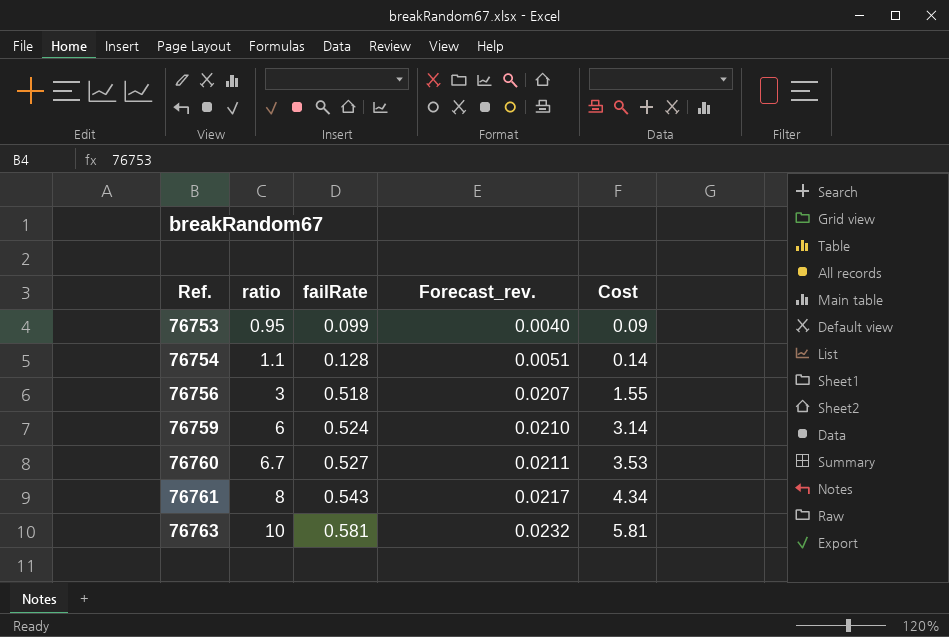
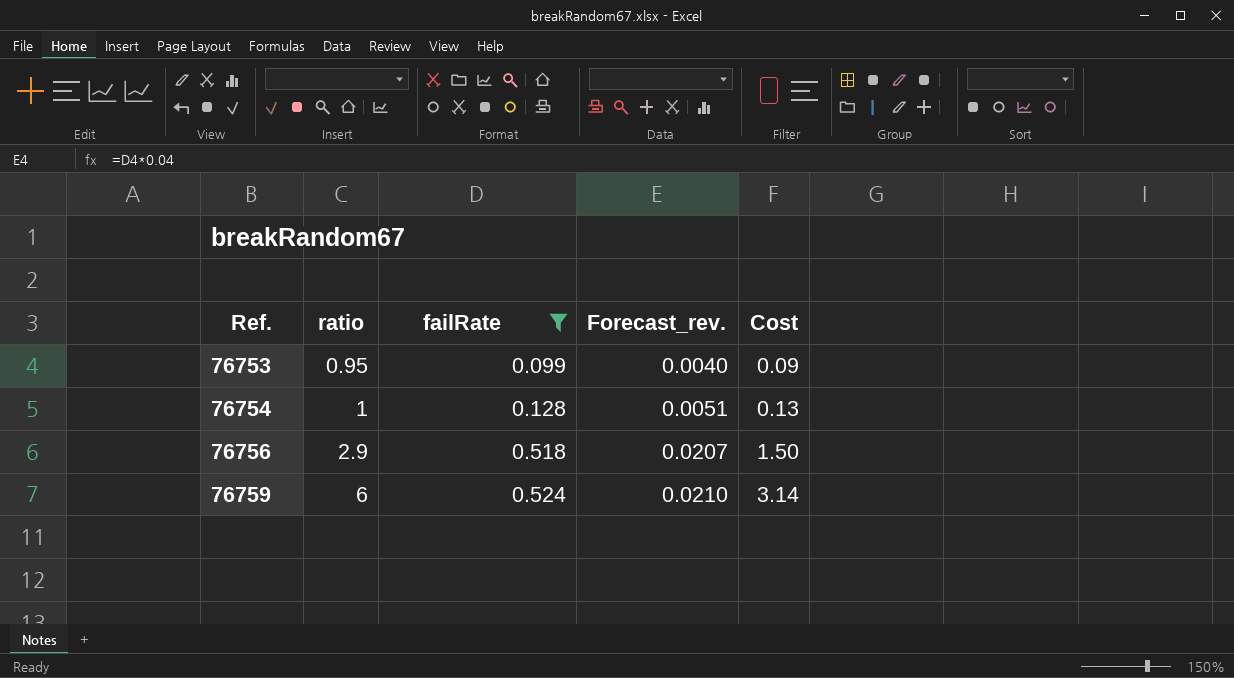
filter: none -> failRate <= 0.524
76754 | ratio: 1.1 -> 1
76754 | Cost: 0.14 -> 0.13
76756 | ratio: 3 -> 2.9
76756 | Cost: 1.55 -> 1.50

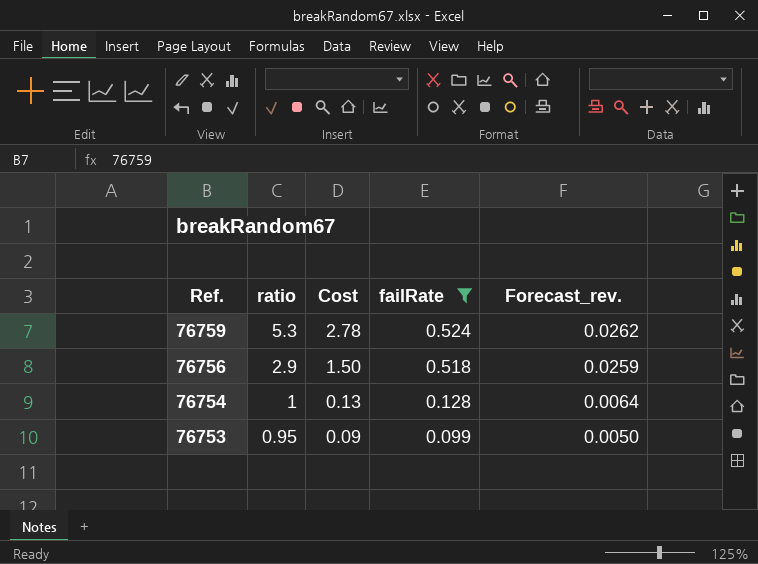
row order: Ref. ascending -> Ref. descending
column Cost | position: 5 -> 3
column Forecast_rev. | formula: [failRate] * 0.04 -> [failRate] * 0.05
76759 | ratio: 6 -> 5.3
76759 | Cost: 3.14 -> 2.78

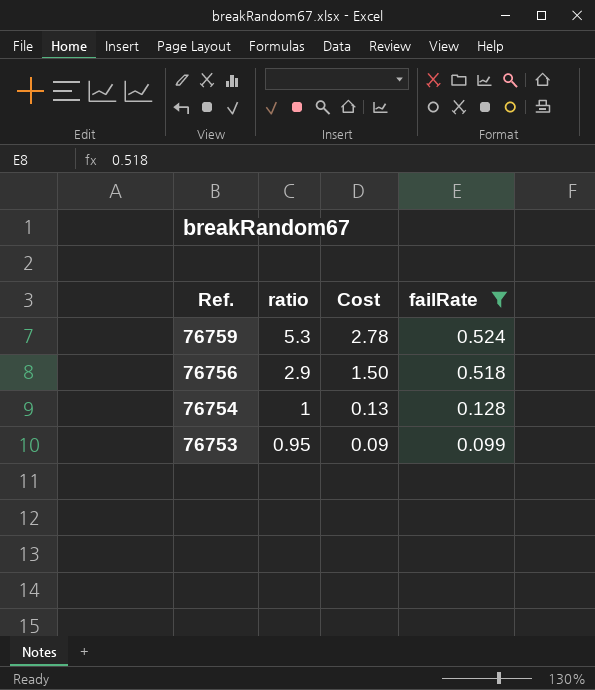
column Forecast_rev. | formula: [failRate] * 0.05 -> none

